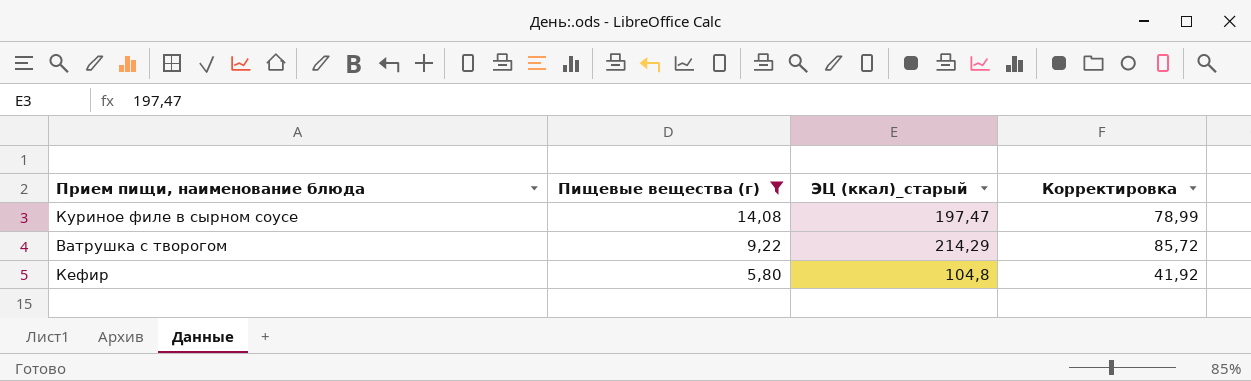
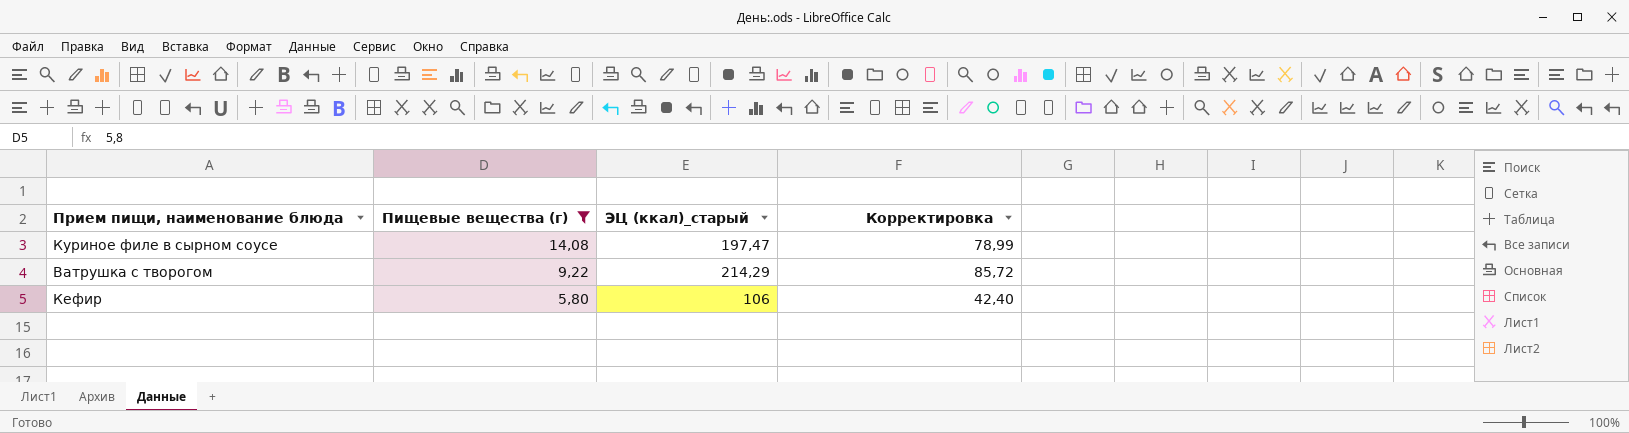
Кефир | ЭЦ (ккал)_старый: 104,8 -> 106
Кефир | Корректировка: 41,92 -> 42,40

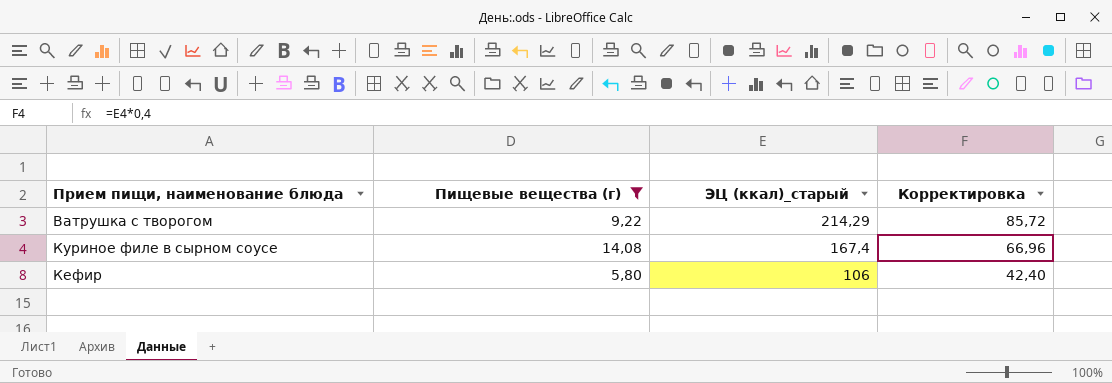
row order: Пищевые вещества (г) descending -> ЭЦ (ккал)_старый descending
Куриное филе в сырном соусе | ЭЦ (ккал)_старый: 197,47 -> 167,4
Куриное филе в сырном соусе | Корректировка: 78,99 -> 66,96

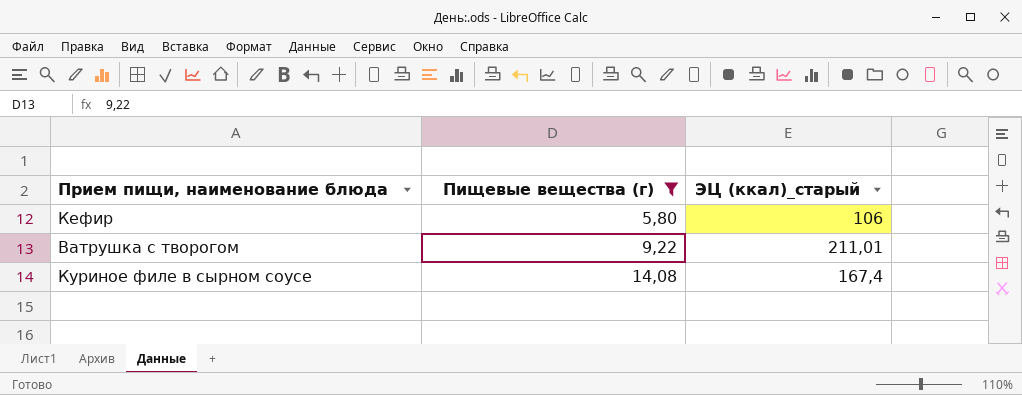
row order: ЭЦ (ккал)_старый descending -> Пищевые вещества (г) ascending
column Корректировка | formula: [ЭЦ (ккал)_старый] * 0,4 -> none
Ватрушка с творогом | ЭЦ (ккал)_старый: 214,29 -> 211,01

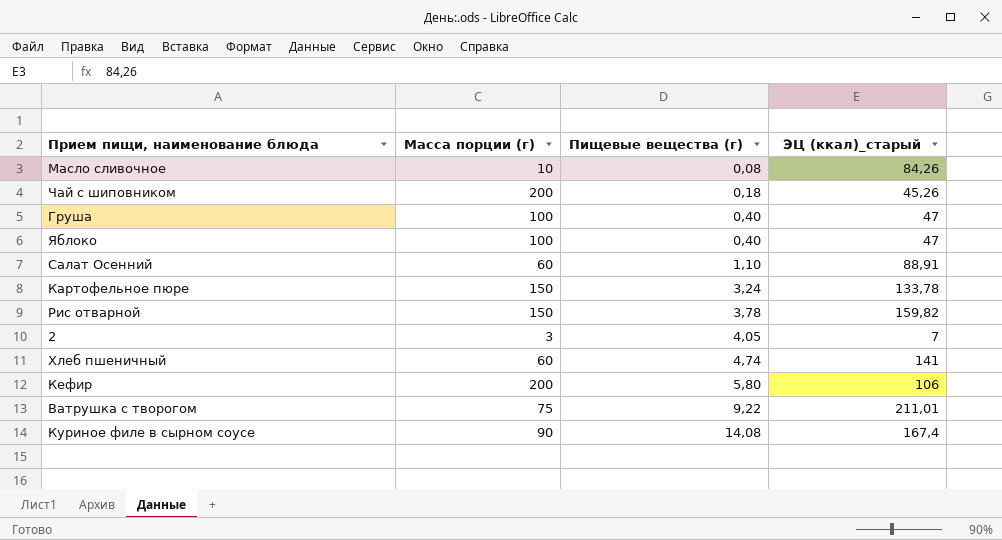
filter: Пищевые вещества (г) >= 5,80 -> none
column Масса порции (г) | position: none -> 2

